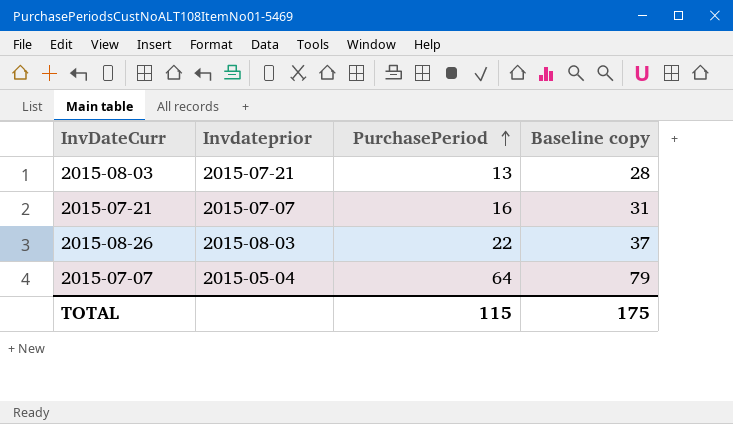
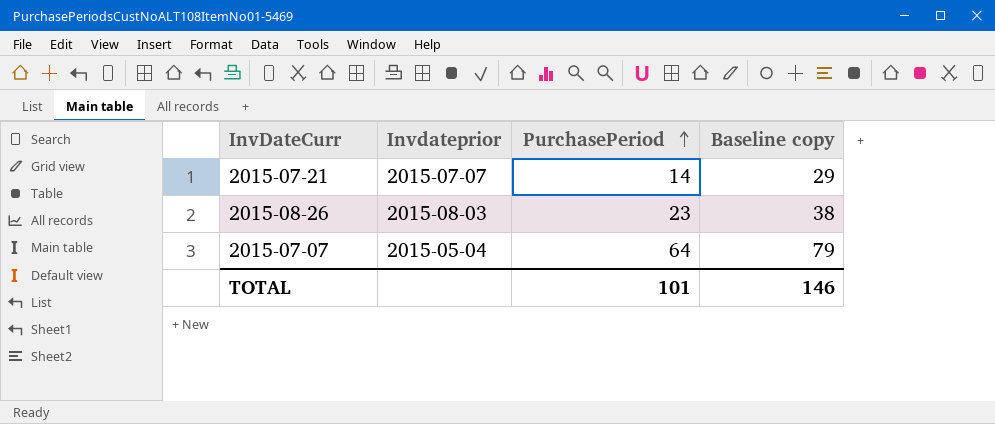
row 2015-08-03: 2015-07-21 | 13 | 28 -> none
2015-07-21 | PurchasePeriod: 16 -> 14
2015-07-21 | Baseline copy: 31 -> 29
2015-08-26 | PurchasePeriod: 22 -> 23
2015-08-26 | Baseline copy: 37 -> 38
TOTAL | PurchasePeriod: 115 -> 101
TOTAL | Baseline copy: 175 -> 146

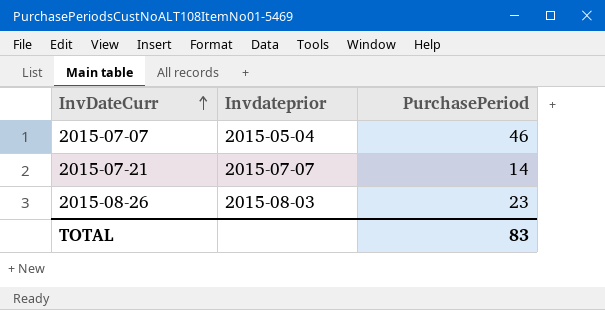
row order: PurchasePeriod ascending -> InvDateCurr ascending
column Baseline copy | formula: [PurchasePeriod] + 15 -> none
2015-07-07 | PurchasePeriod: 64 -> 46
TOTAL | PurchasePeriod: 101 -> 83

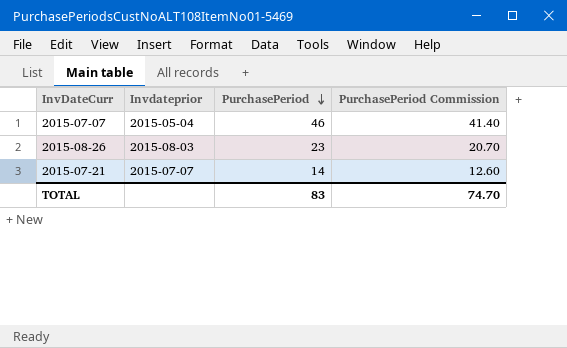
row order: InvDateCurr ascending -> PurchasePeriod descending
column PurchasePeriod Commission | formula: none -> [PurchasePeriod] * 0.9

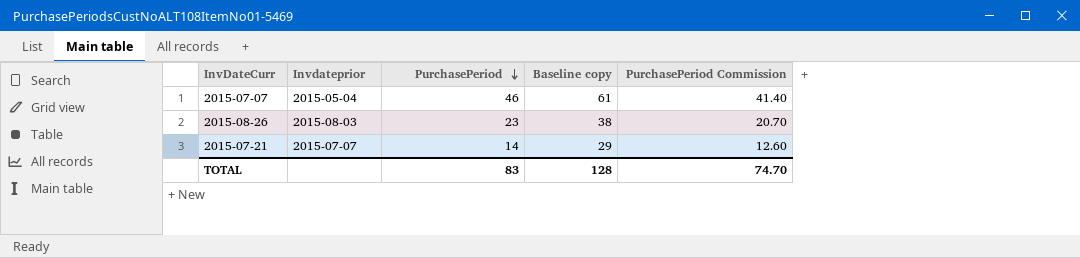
column Baseline copy | formula: none -> [PurchasePeriod] + 15

